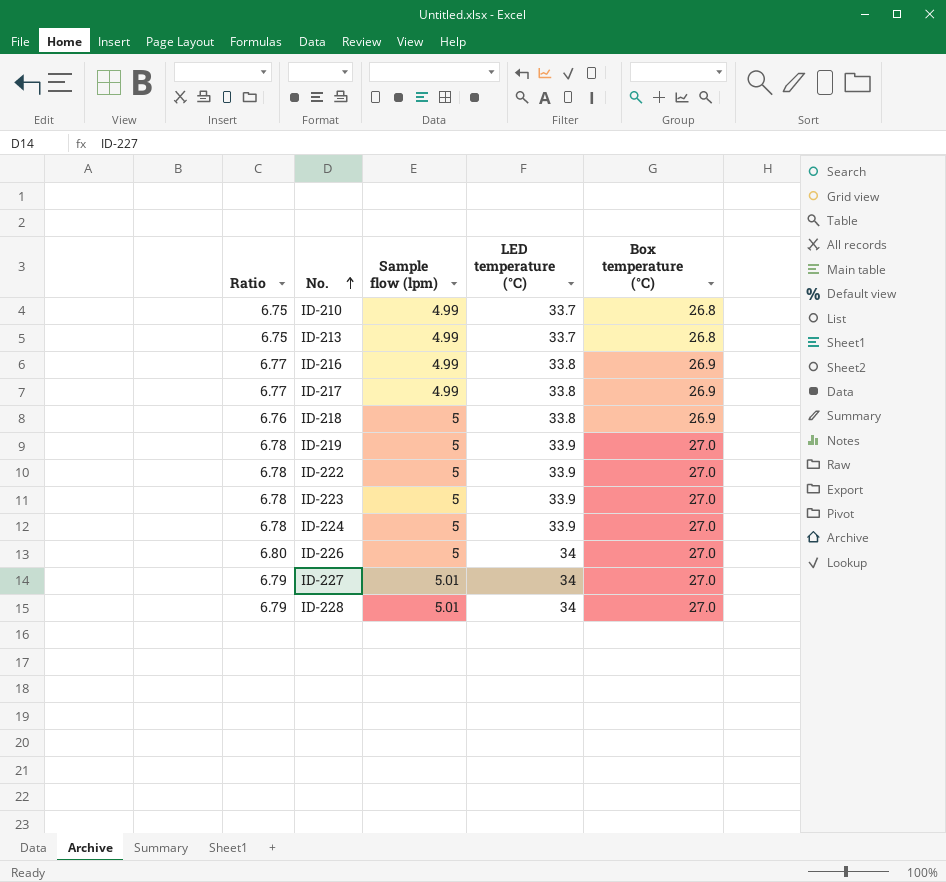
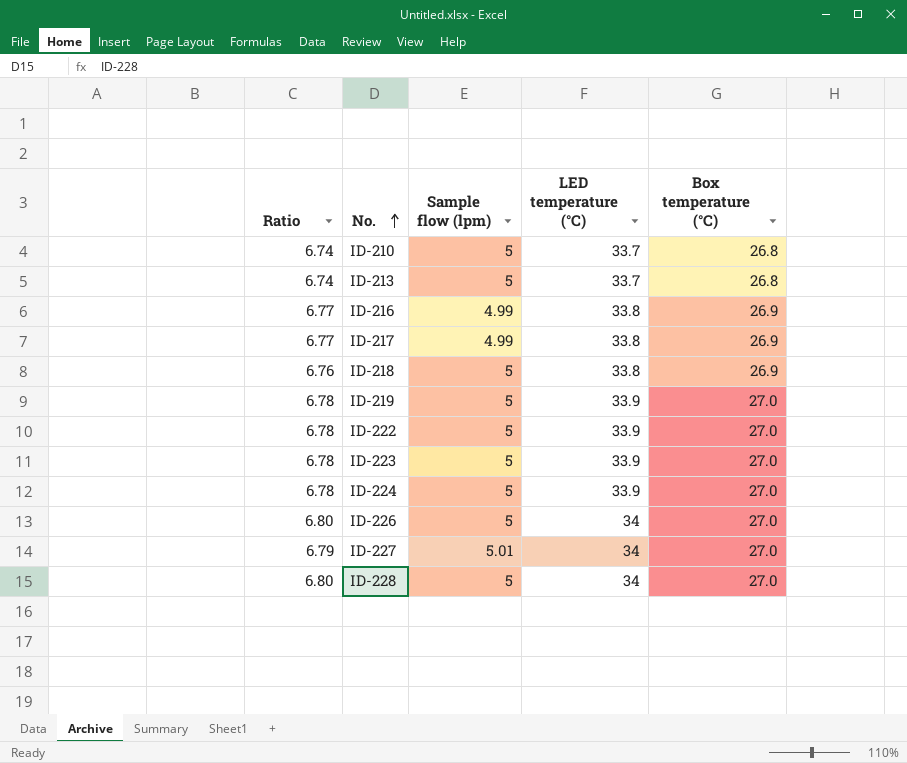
ID-210 | Ratio: 6.75 -> 6.74
ID-210 | Sample flow (lpm): 4.99 -> 5
ID-213 | Ratio: 6.75 -> 6.74
ID-213 | Sample flow (lpm): 4.99 -> 5
ID-228 | Ratio: 6.79 -> 6.80
ID-228 | Sample flow (lpm): 5.01 -> 5

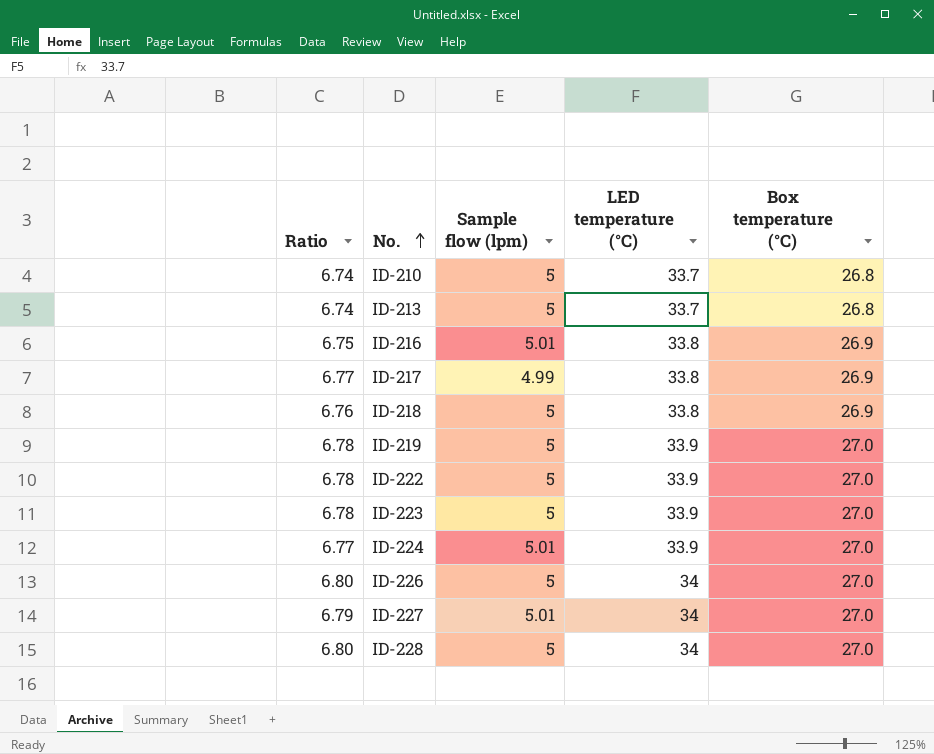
ID-216 | Ratio: 6.77 -> 6.75
ID-216 | Sample flow (lpm): 4.99 -> 5.01
ID-224 | Ratio: 6.78 -> 6.77
ID-224 | Sample flow (lpm): 5 -> 5.01

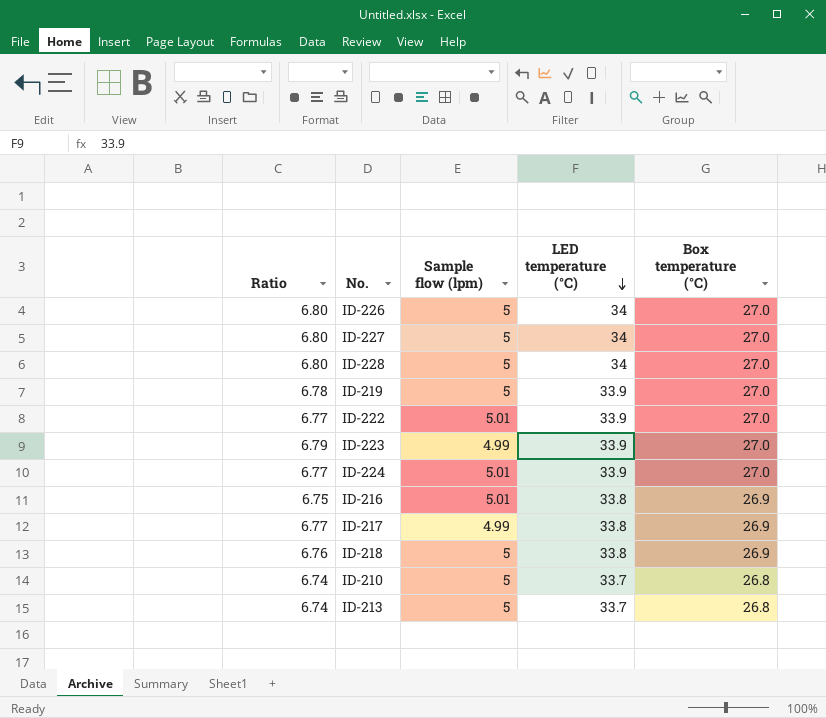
row order: No. ascending -> LED temperature (°C) descending
ID-227 | Ratio: 6.79 -> 6.80
ID-227 | Sample flow (lpm): 5.01 -> 5
ID-222 | Ratio: 6.78 -> 6.77
ID-222 | Sample flow (lpm): 5 -> 5.01
ID-223 | Ratio: 6.78 -> 6.79
ID-223 | Sample flow (lpm): 5 -> 4.99

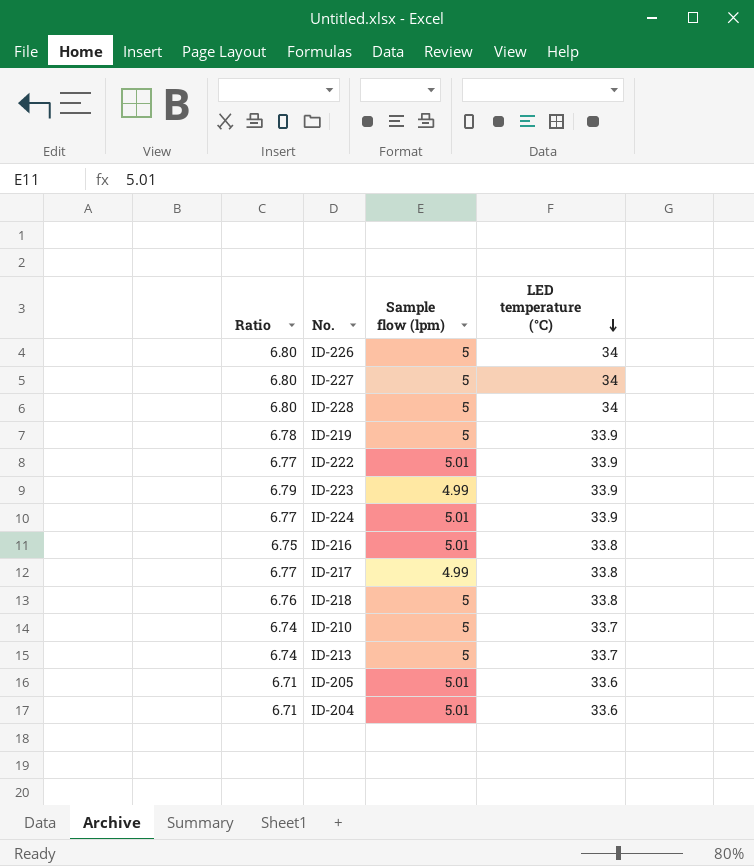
column Box temperature (°C) | position: 5 -> none
row ID-205: none -> 6.71 | 5.01 | 33.6
row ID-204: none -> 6.71 | 5.01 | 33.6

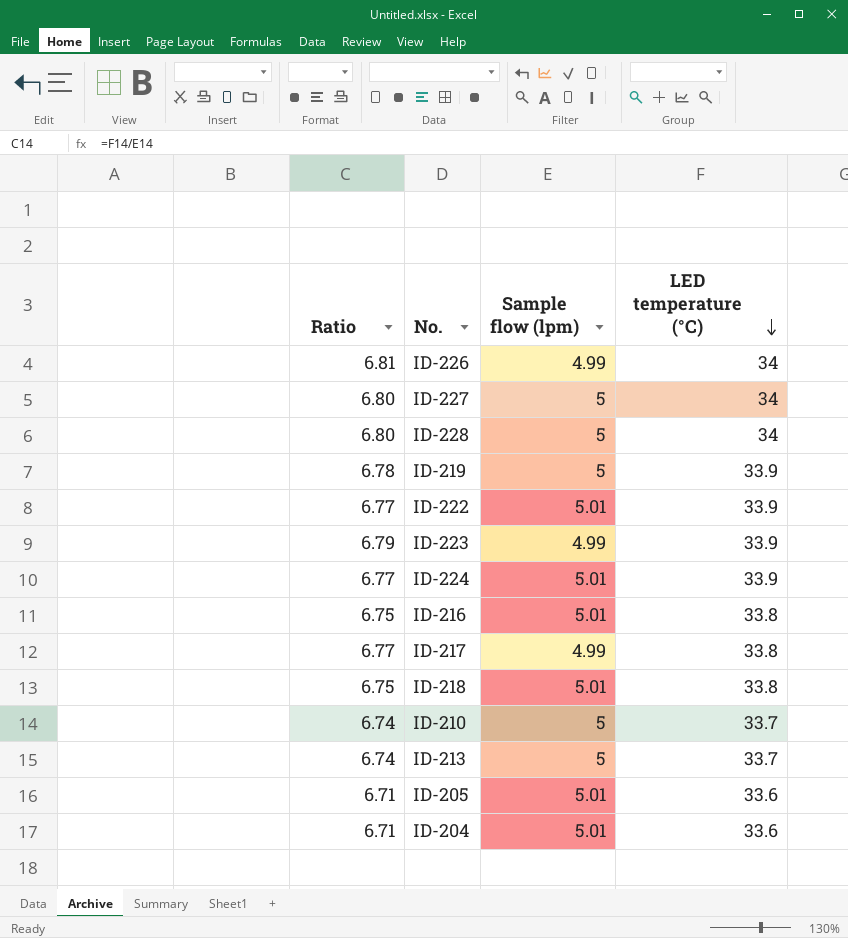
ID-226 | Ratio: 6.80 -> 6.81
ID-226 | Sample flow (lpm): 5 -> 4.99
ID-218 | Ratio: 6.76 -> 6.75
ID-218 | Sample flow (lpm): 5 -> 5.01

